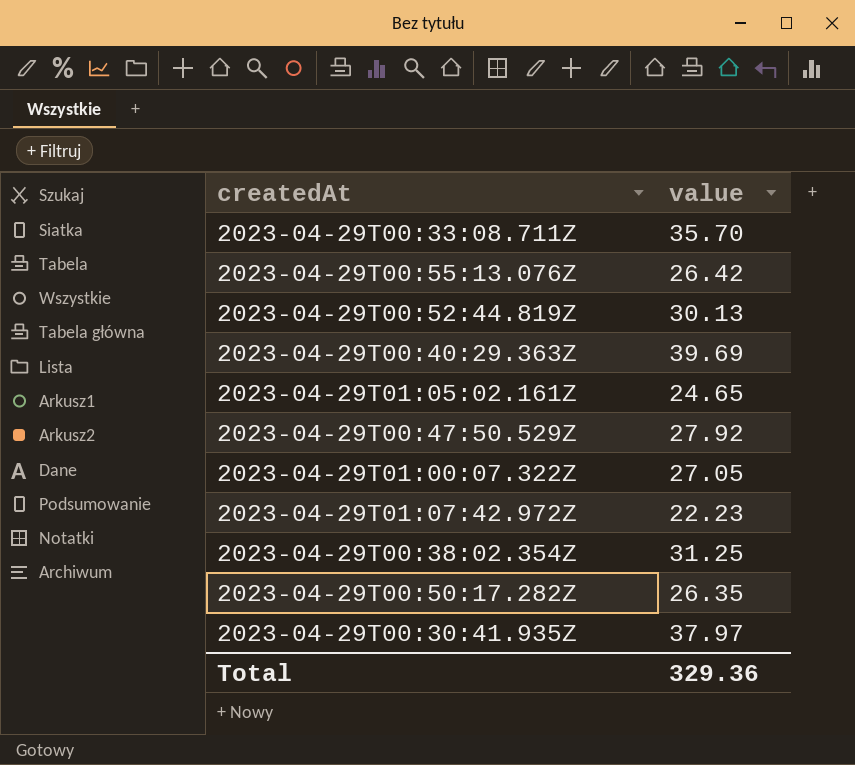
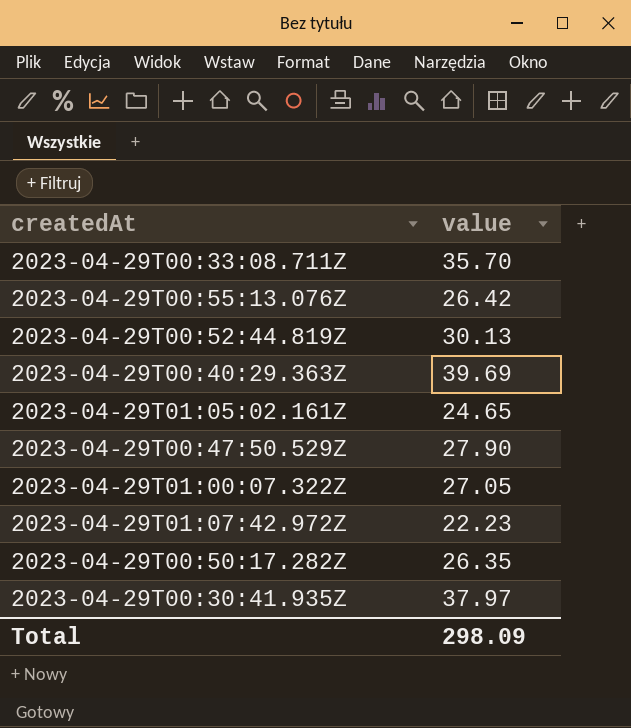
row 2023-04-29T00:38:02.354Z: 31.25 -> none
2023-04-29T00:47:50.529Z | value: 27.92 -> 27.90
Total | value: 329.36 -> 298.09

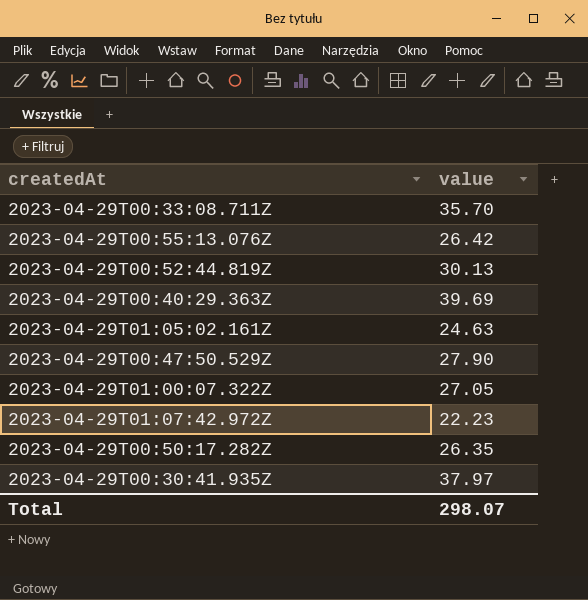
2023-04-29T01:05:02.161Z | value: 24.65 -> 24.63
Total | value: 298.09 -> 298.07

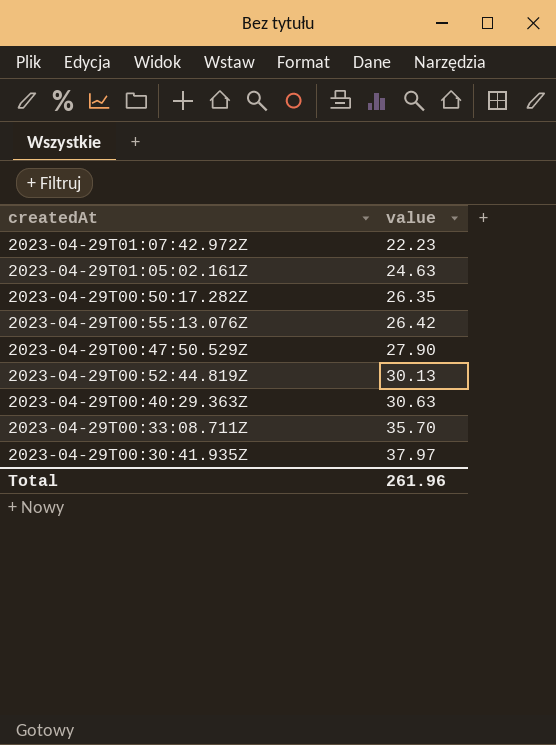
row order: none -> value ascending
row 2023-04-29T01:00:07.322Z: 27.05 -> none
2023-04-29T00:40:29.363Z | value: 39.69 -> 30.63
Total | value: 298.07 -> 261.96

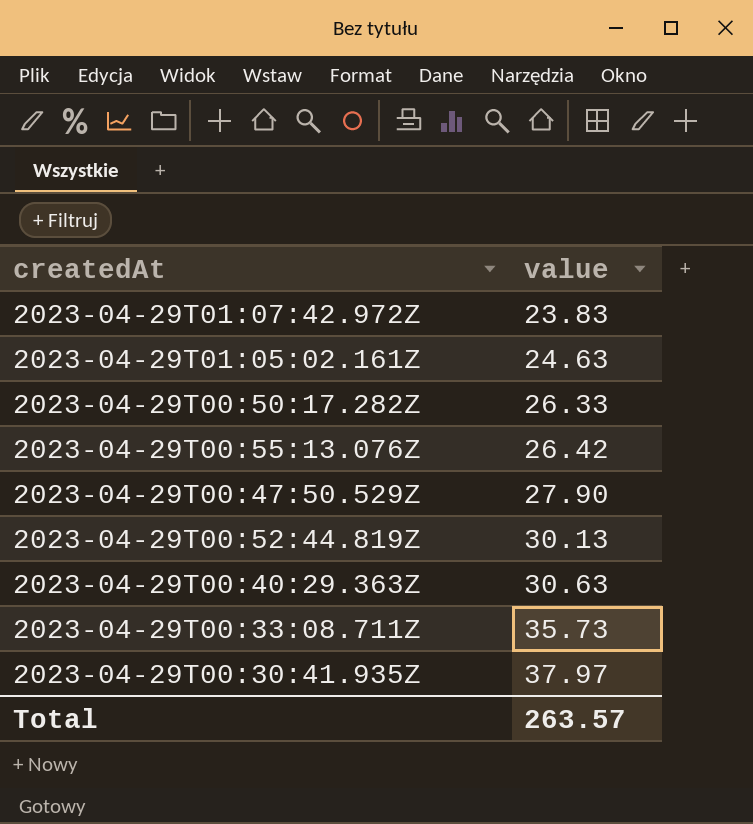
2023-04-29T01:07:42.972Z | value: 22.23 -> 23.83
2023-04-29T00:50:17.282Z | value: 26.35 -> 26.33
2023-04-29T00:33:08.711Z | value: 35.70 -> 35.73
Total | value: 261.96 -> 263.57

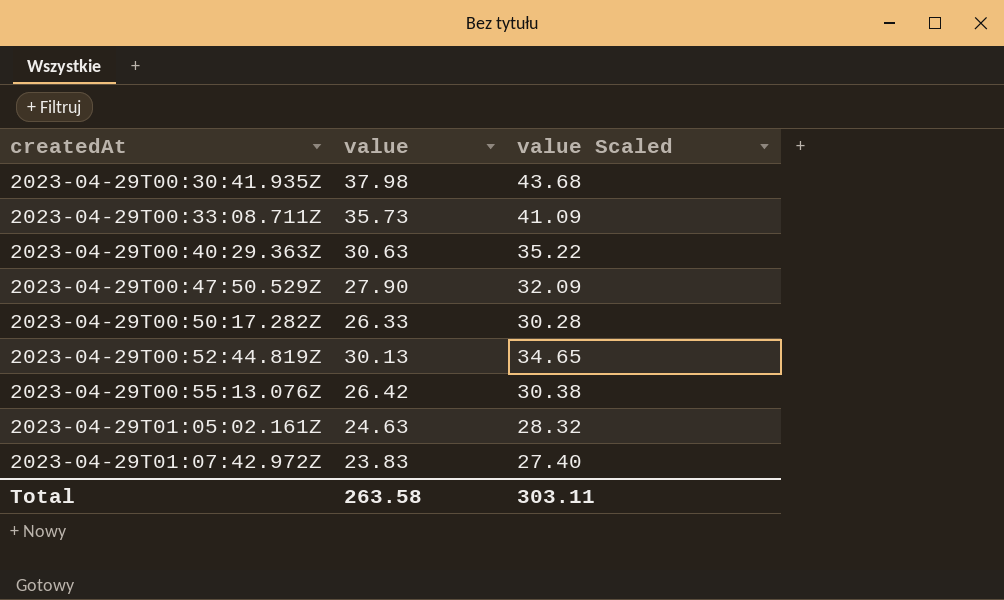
row order: value ascending -> createdAt ascending
column value Scaled | formula: none -> [value] * 1.15
2023-04-29T00:30:41.935Z | value: 37.97 -> 37.98
Total | value: 263.57 -> 263.58

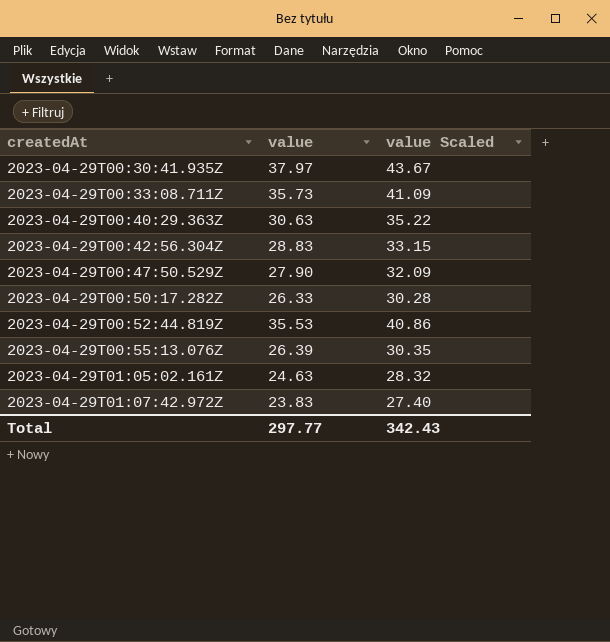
2023-04-29T00:30:41.935Z | value: 37.98 -> 37.97
2023-04-29T00:30:41.935Z | value Scaled: 43.68 -> 43.67
row 2023-04-29T00:42:56.304Z: none -> 28.83 | 33.15
2023-04-29T00:52:44.819Z | value: 30.13 -> 35.53
2023-04-29T00:52:44.819Z | value Scaled: 34.65 -> 40.86
2023-04-29T00:55:13.076Z | value: 26.42 -> 26.39
2023-04-29T00:55:13.076Z | value Scaled: 30.38 -> 30.35
Total | value: 263.58 -> 297.77
Total | value Scaled: 303.11 -> 342.43

